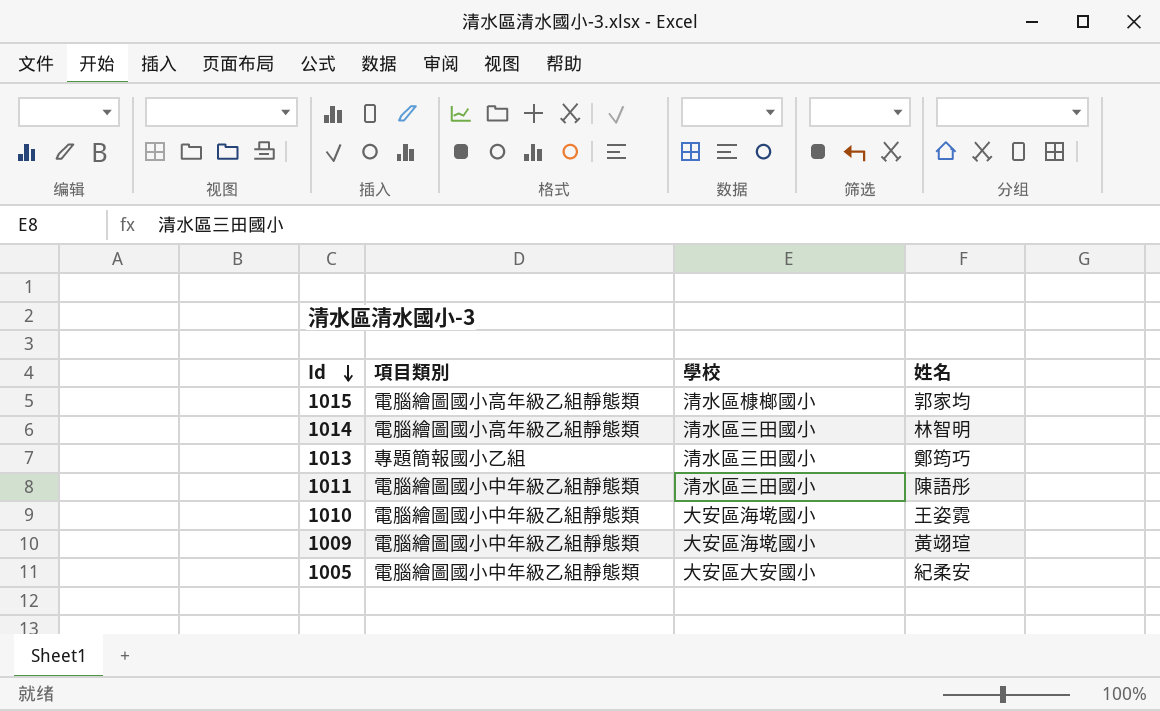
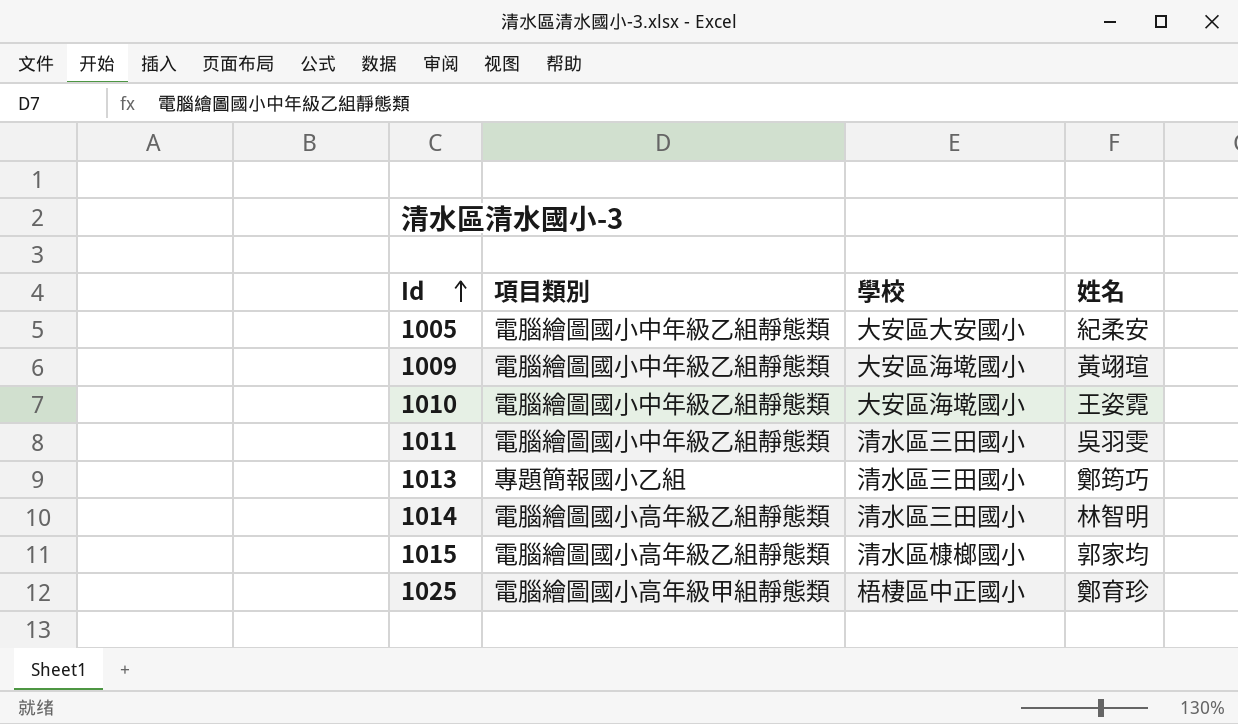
row order: Id descending -> Id ascending
1011 | 姓名: 陳語彤 -> 吳羽雯
row 1025: none -> 電腦繪圖國小高年級甲組靜態類 | 梧棲區中正國小 | 鄭育珍

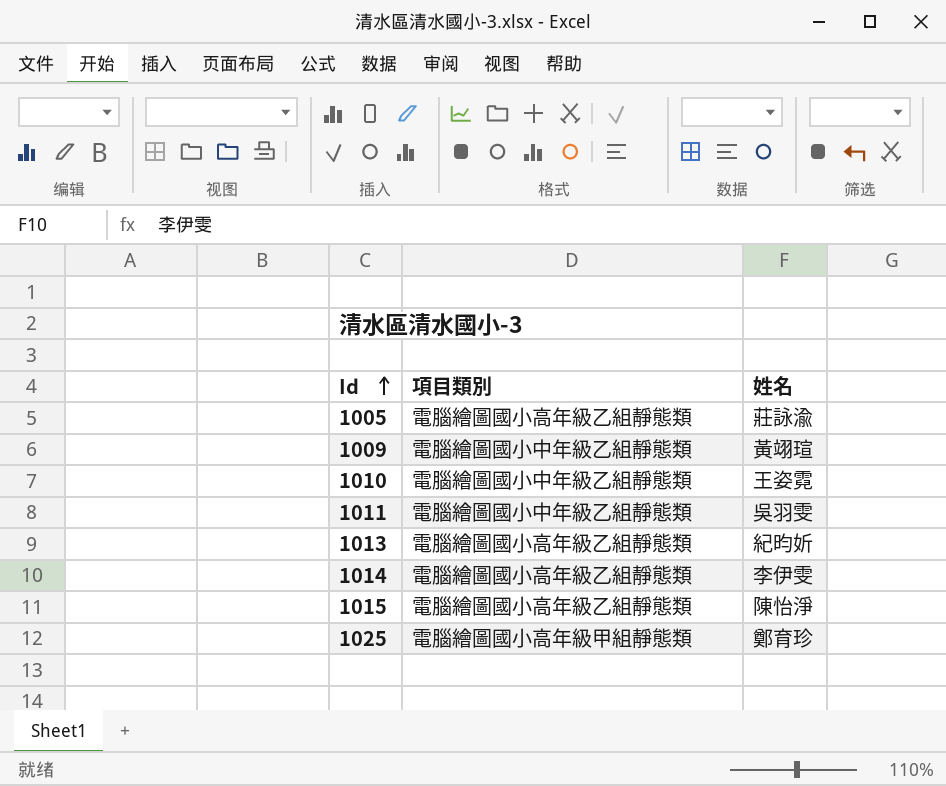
column 學校 | position: 3 -> none
1005 | 項目類別: 電腦繪圖國小中年級乙組靜態類 -> 電腦繪圖國小高年級乙組靜態類
1005 | 姓名: 紀柔安 -> 莊詠渝
1013 | 項目類別: 專題簡報國小乙組 -> 電腦繪圖國小高年級乙組靜態類
1013 | 姓名: 鄭筠巧 -> 紀昀妡
1014 | 姓名: 林智明 -> 李伊雯
1015 | 姓名: 郭家均 -> 陳怡淨

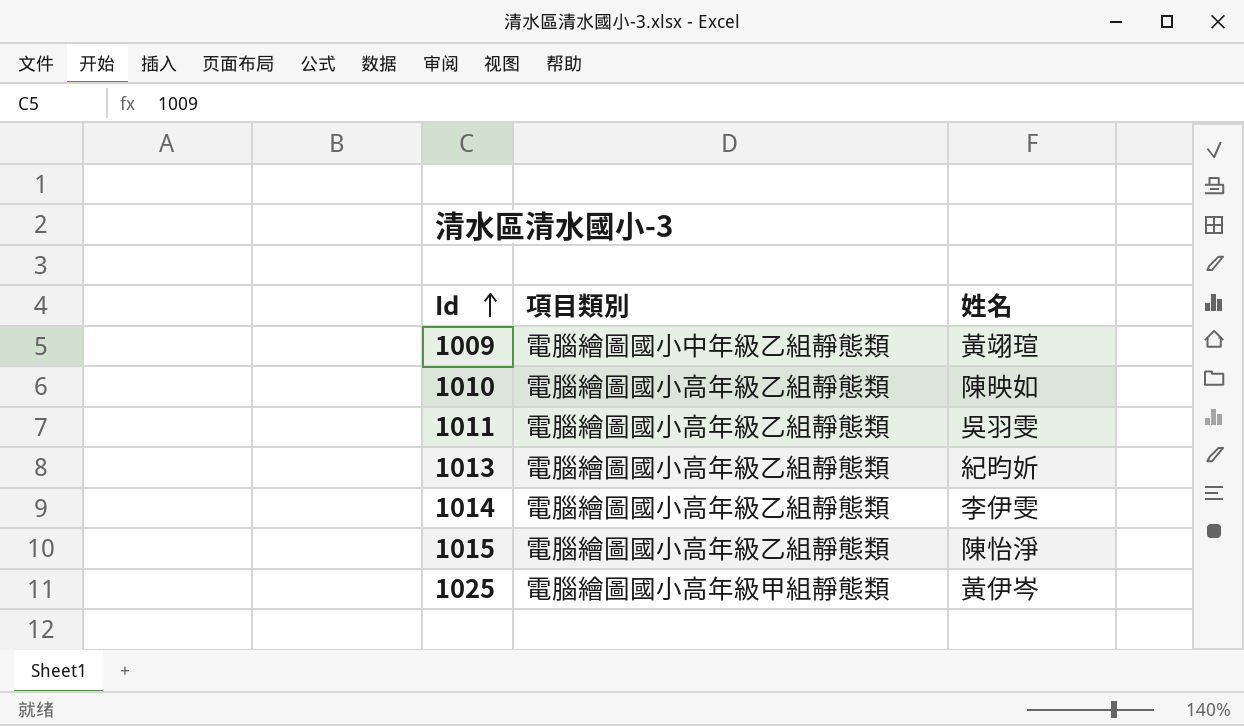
row 1005: 電腦繪圖國小高年級乙組靜態類 | 莊詠渝 -> none
1010 | 項目類別: 電腦繪圖國小中年級乙組靜態類 -> 電腦繪圖國小高年級乙組靜態類
1010 | 姓名: 王姿霓 -> 陳映如
1011 | 項目類別: 電腦繪圖國小中年級乙組靜態類 -> 電腦繪圖國小高年級乙組靜態類
1025 | 姓名: 鄭育珍 -> 黃伊岑

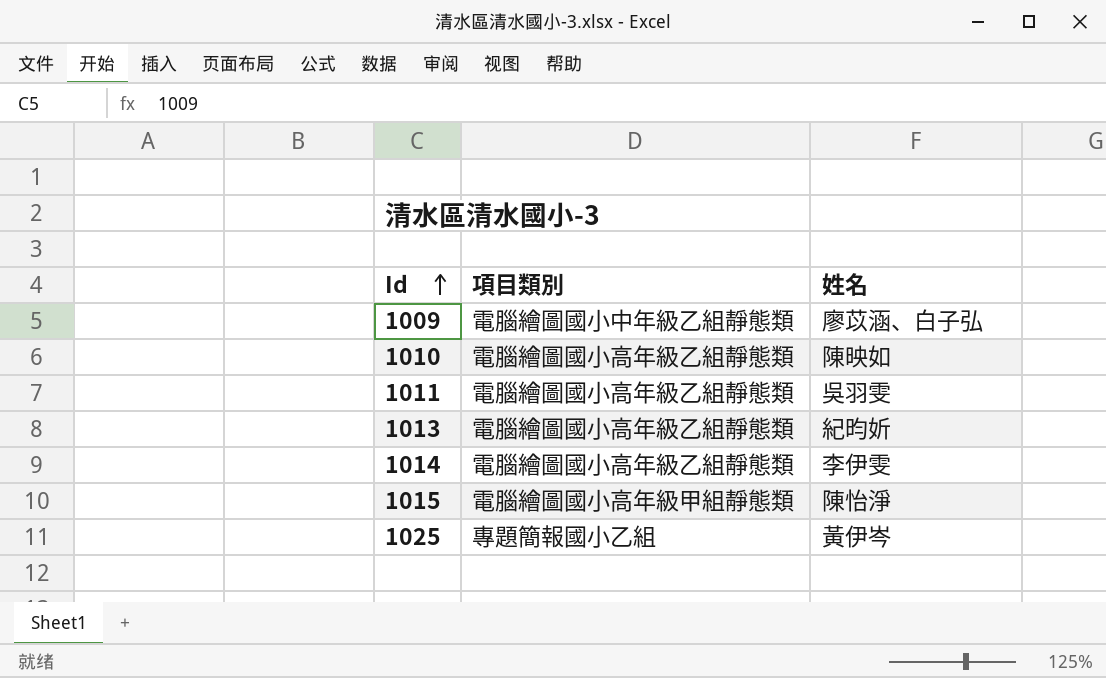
1009 | 姓名: 黃翊瑄 -> 廖苡涵、白子弘
1015 | 項目類別: 電腦繪圖國小高年級乙組靜態類 -> 電腦繪圖國小高年級甲組靜態類
1025 | 項目類別: 電腦繪圖國小高年級甲組靜態類 -> 專題簡報國小乙組

